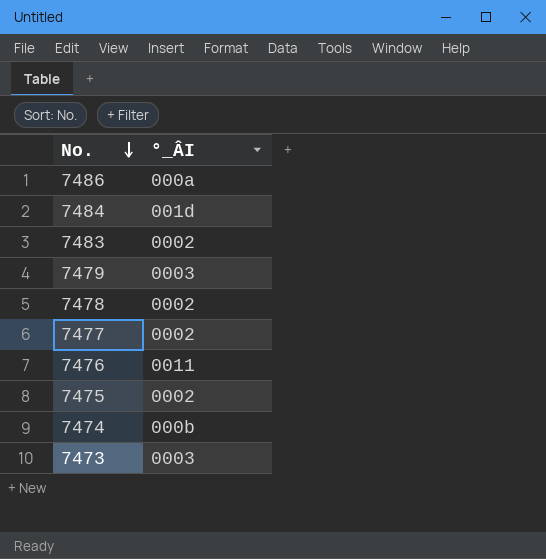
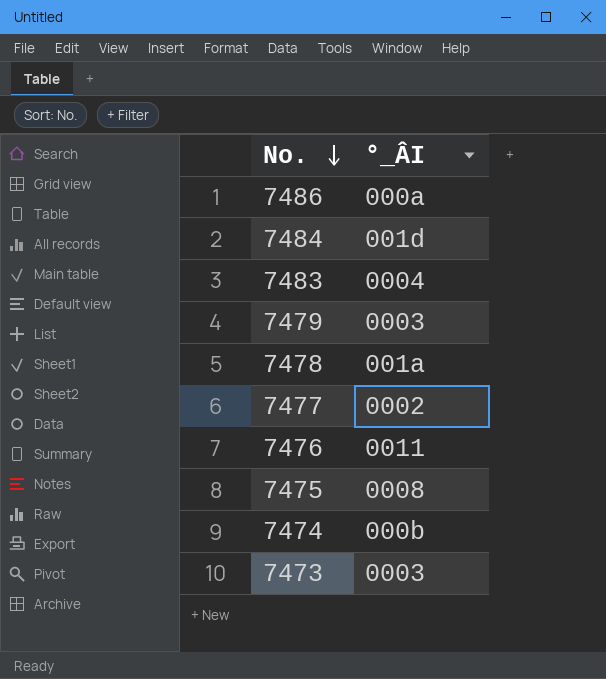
7483 | °_ÂI: 0002 -> 0004
7478 | °_ÂI: 0002 -> 001a
7475 | °_ÂI: 0002 -> 0008

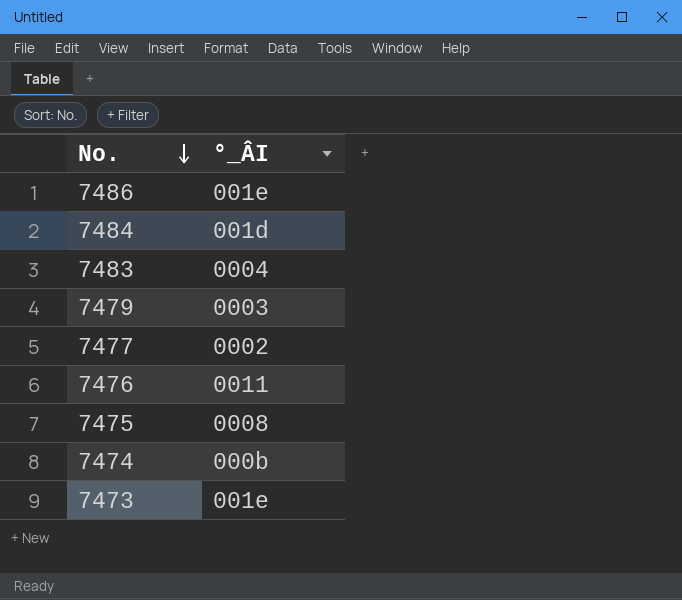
row 7478: 001a -> none
7486 | °_ÂI: 000a -> 001e
7473 | °_ÂI: 0003 -> 001e

